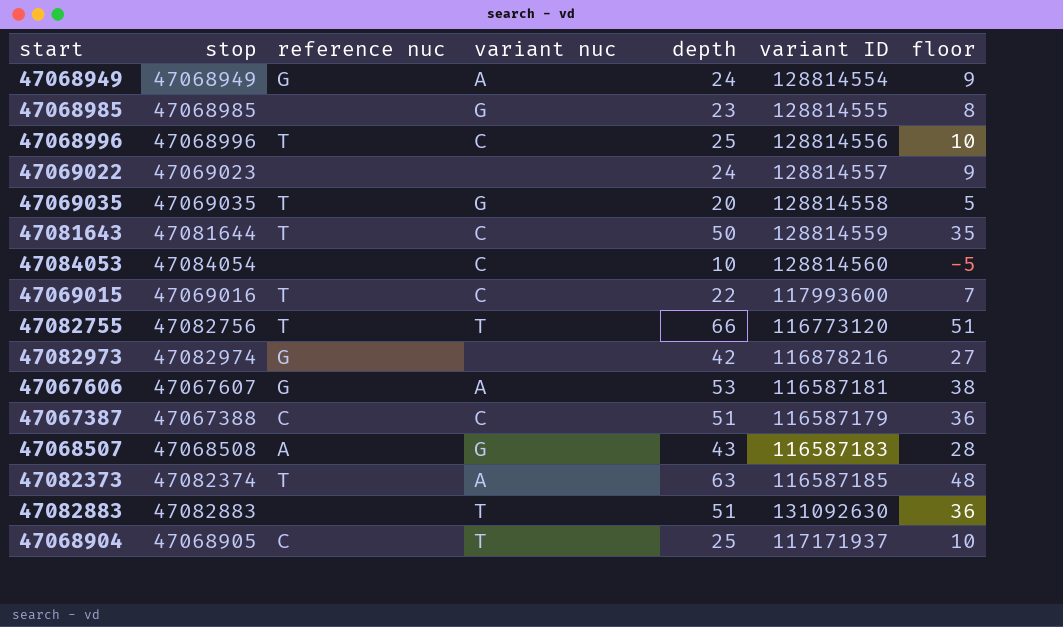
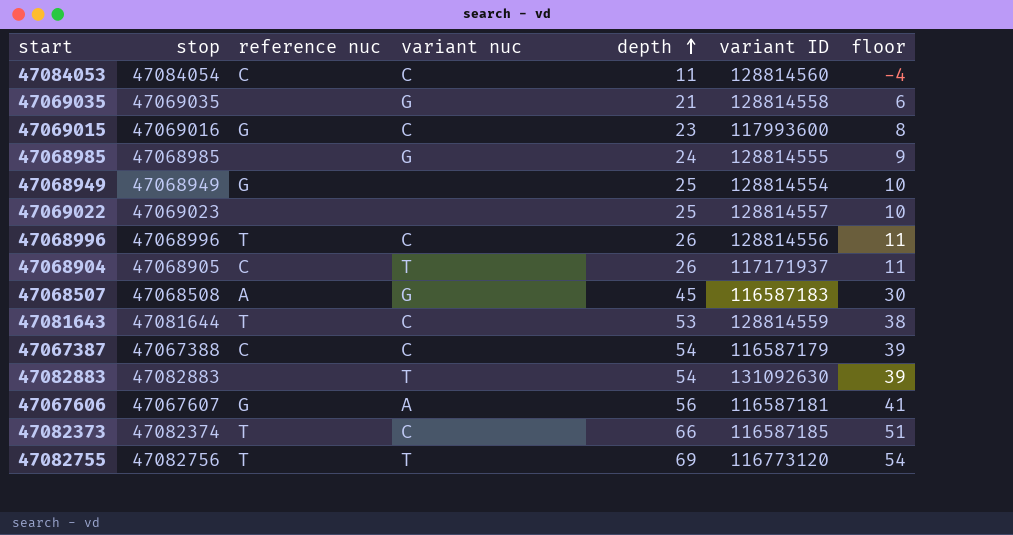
row order: none -> depth ascending
row 47082973: 47082974 | G | none | 42 | 116878216 | 27 -> none
47084053 | reference nuc: none -> C
47084053 | depth: 10 -> 11
47084053 | floor: -5 -> -4
47069035 | reference nuc: T -> none
47069035 | depth: 20 -> 21
47069035 | floor: 5 -> 6
47069015 | reference nuc: T -> G
47069015 | depth: 22 -> 23
47069015 | floor: 7 -> 8
47068985 | depth: 23 -> 24
47068985 | floor: 8 -> 9
47068949 | variant nuc: A -> none
47068949 | depth: 24 -> 25
47068949 | floor: 9 -> 10
47069022 | depth: 24 -> 25
47069022 | floor: 9 -> 10
47068996 | depth: 25 -> 26
47068996 | floor: 10 -> 11
47068904 | depth: 25 -> 26
47068904 | floor: 10 -> 11
47068507 | depth: 43 -> 45
47068507 | floor: 28 -> 30
47081643 | depth: 50 -> 53
47081643 | floor: 35 -> 38
47067387 | depth: 51 -> 54
47067387 | floor: 36 -> 39
47082883 | depth: 51 -> 54
47082883 | floor: 36 -> 39
47067606 | depth: 53 -> 56
47067606 | floor: 38 -> 41
47082373 | variant nuc: A -> C
47082373 | depth: 63 -> 66
47082373 | floor: 48 -> 51
47082755 | depth: 66 -> 69
47082755 | floor: 51 -> 54

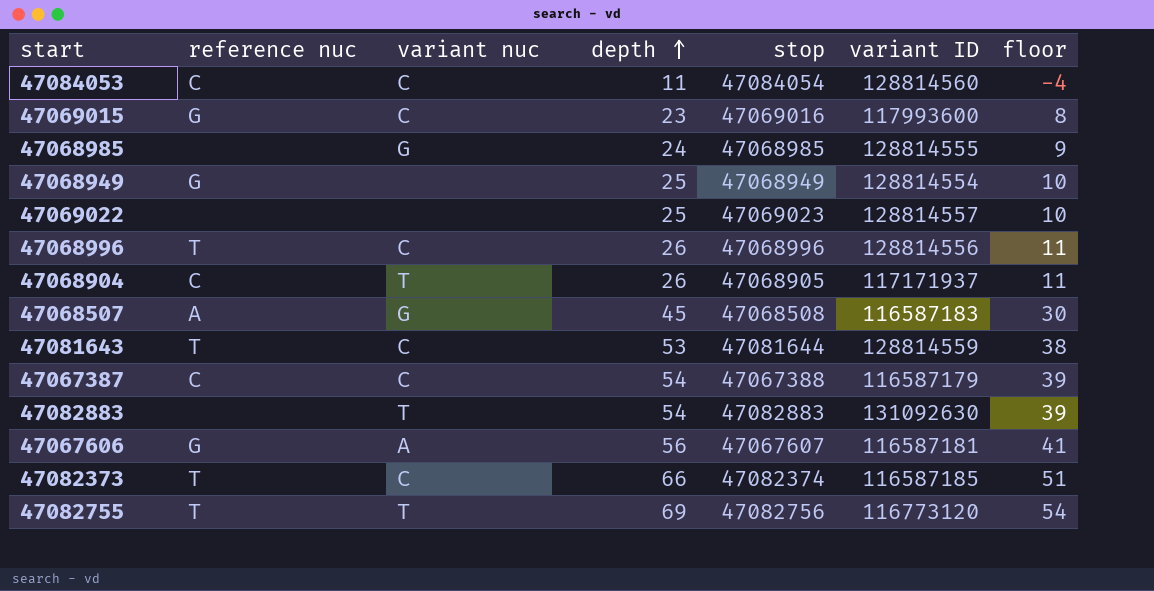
column stop | position: 2 -> 5
row 47069035: 47069035 | none | G | 21 | 128814558 | 6 -> none

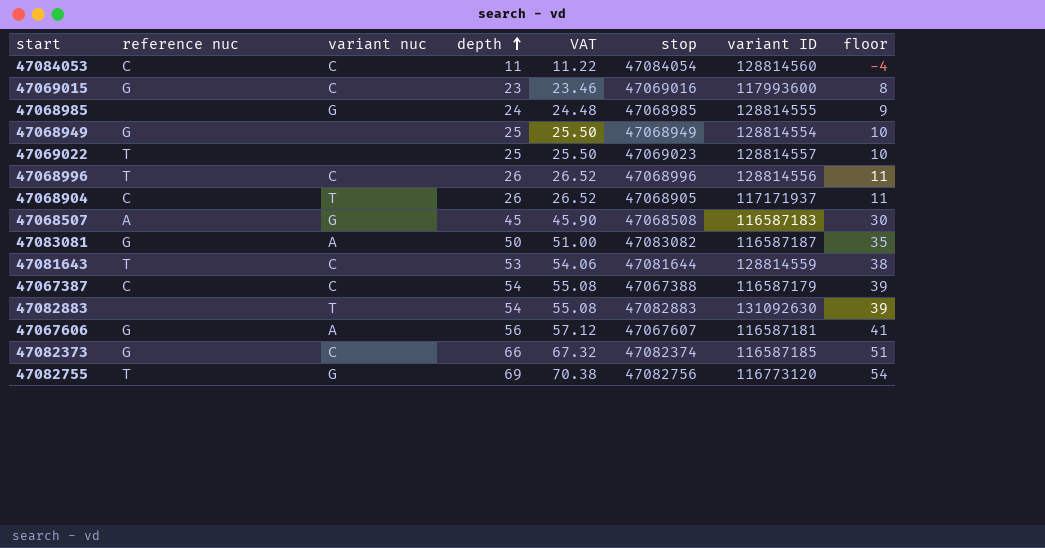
column VAT | formula: none -> [depth] * 1.02
47069022 | reference nuc: none -> T
row 47083081: none -> G | A | 50 | 51.00 | 47083082 | 116587187 | 35
47082373 | reference nuc: T -> G
47082755 | variant nuc: T -> G

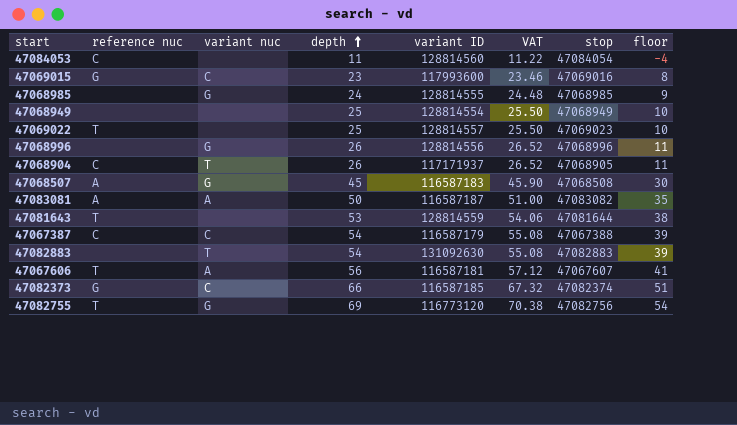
column variant ID | position: 7 -> 5
47084053 | variant nuc: C -> none
47068949 | reference nuc: G -> none
47068996 | reference nuc: T -> none
47068996 | variant nuc: C -> G
47083081 | reference nuc: G -> A
47081643 | variant nuc: C -> none
47067606 | reference nuc: G -> T

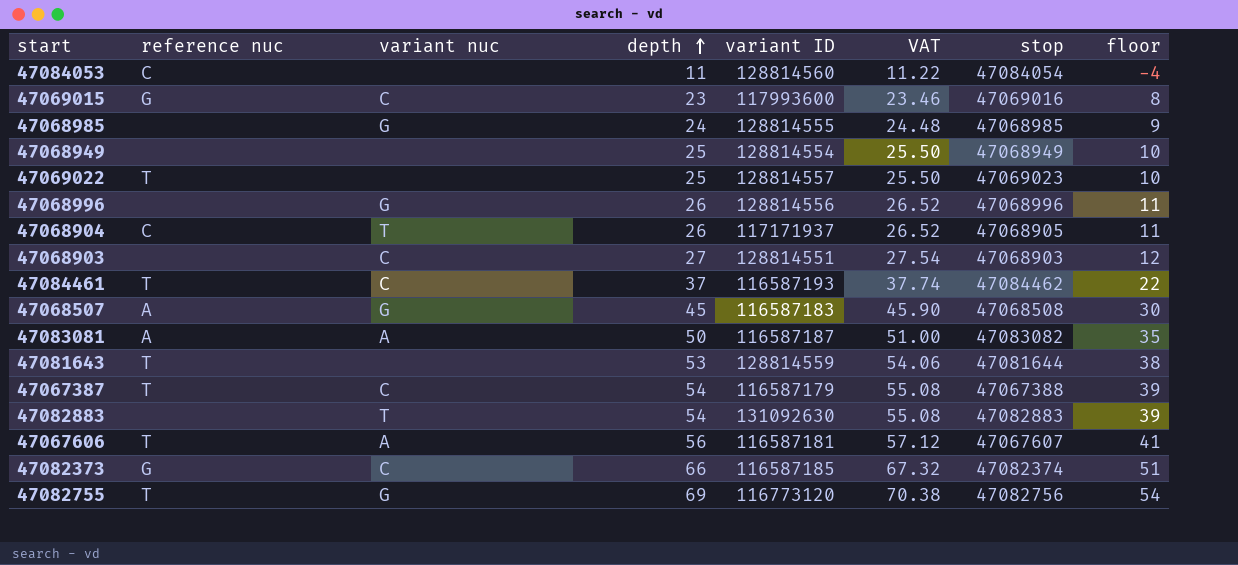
row 47068903: none -> none | C | 27 | 128814551 | 27.54 | 47068903 | 12
row 47084461: none -> T | C | 37 | 116587193 | 37.74 | 47084462 | 22
47067387 | reference nuc: C -> T

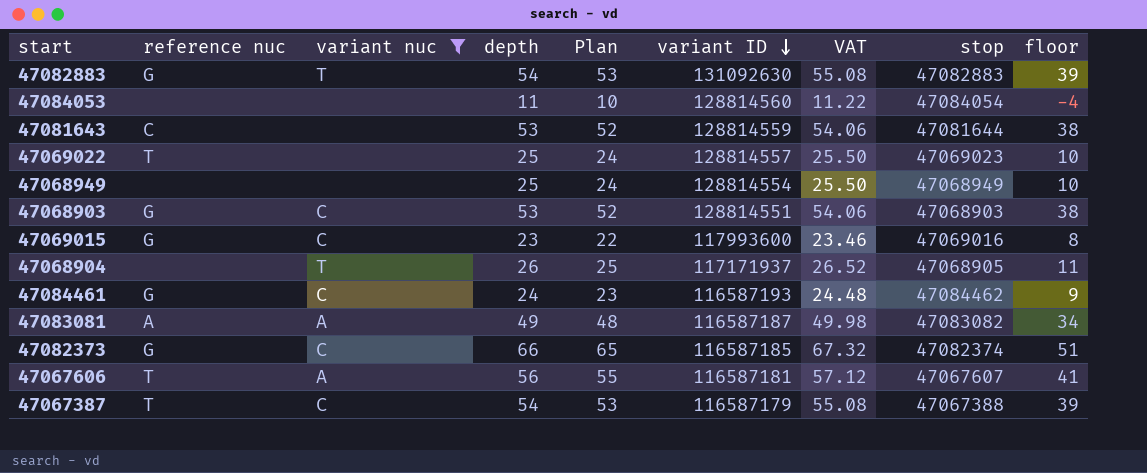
filter: none -> variant nuc != G
row order: depth ascending -> variant ID descending
column Plan | formula: none -> [depth] - 1
47082883 | reference nuc: none -> G
47084053 | reference nuc: C -> none
47081643 | reference nuc: T -> C
47068903 | reference nuc: none -> G
47068903 | depth: 27 -> 53
47068903 | VAT: 27.54 -> 54.06
47068903 | floor: 12 -> 38
47068904 | reference nuc: C -> none
47084461 | reference nuc: T -> G
47084461 | depth: 37 -> 24
47084461 | VAT: 37.74 -> 24.48
47084461 | floor: 22 -> 9
47083081 | depth: 50 -> 49
47083081 | VAT: 51.00 -> 49.98
47083081 | floor: 35 -> 34

